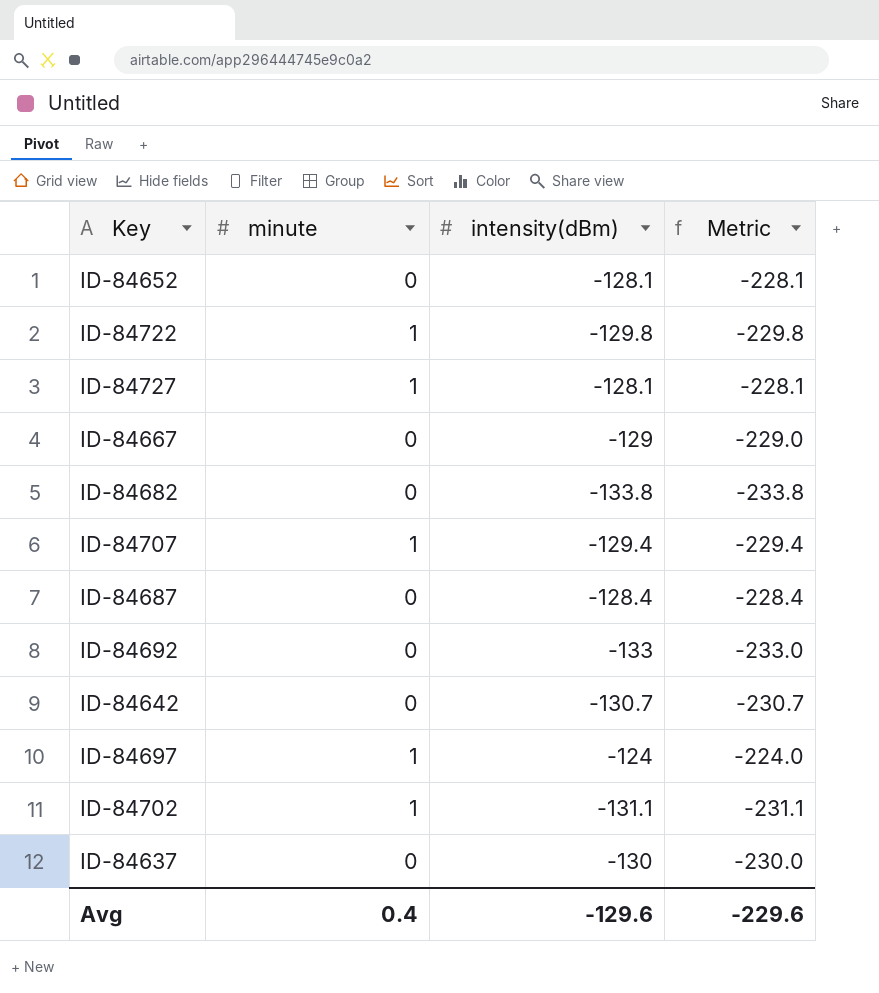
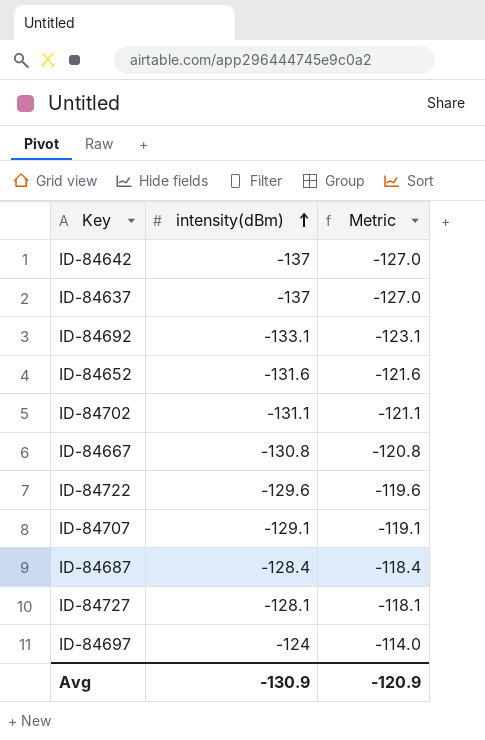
row order: none -> intensity(dBm) ascending
column minute | position: 2 -> none
column Metric | formula: [intensity(dBm)] - 100 -> [intensity(dBm)] + 10
row ID-84682: 0 | -133.8 | -233.8 -> none
ID-84642 | intensity(dBm): -130.7 -> -137
ID-84637 | intensity(dBm): -130 -> -137
ID-84692 | intensity(dBm): -133 -> -133.1
ID-84652 | intensity(dBm): -128.1 -> -131.6
ID-84667 | intensity(dBm): -129 -> -130.8
ID-84722 | intensity(dBm): -129.8 -> -129.6
ID-84707 | intensity(dBm): -129.4 -> -129.1
Avg | intensity(dBm): -129.6 -> -130.9
Avg | Metric: -229.6 -> -120.9

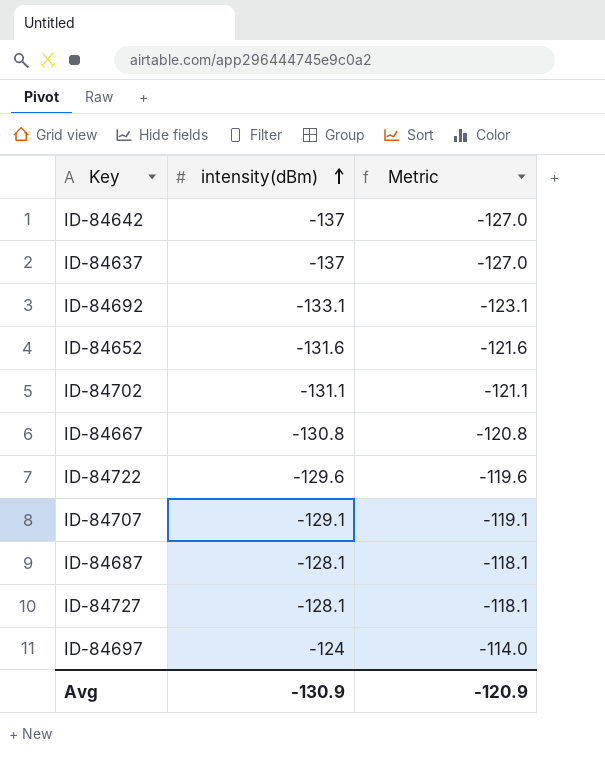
ID-84687 | intensity(dBm): -128.4 -> -128.1
ID-84687 | Metric: -118.4 -> -118.1

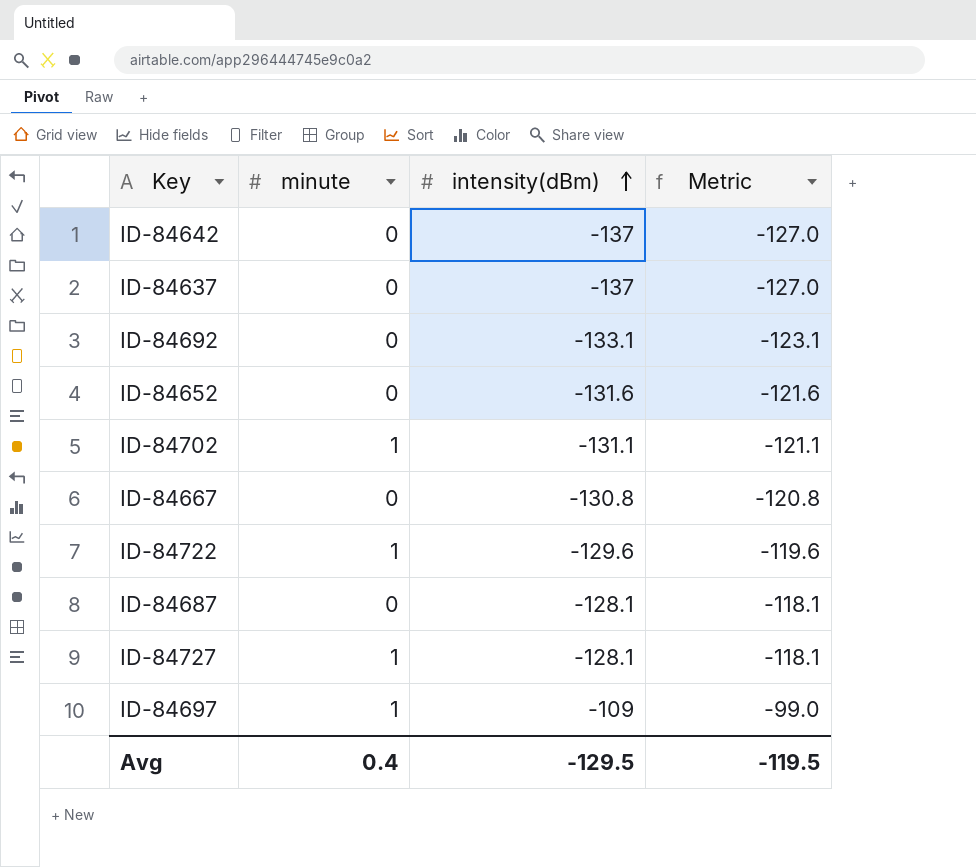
column minute | position: none -> 2
row ID-84707: -129.1 | -119.1 -> none
ID-84697 | intensity(dBm): -124 -> -109
ID-84697 | Metric: -114.0 -> -99.0
Avg | intensity(dBm): -130.9 -> -129.5
Avg | Metric: -120.9 -> -119.5

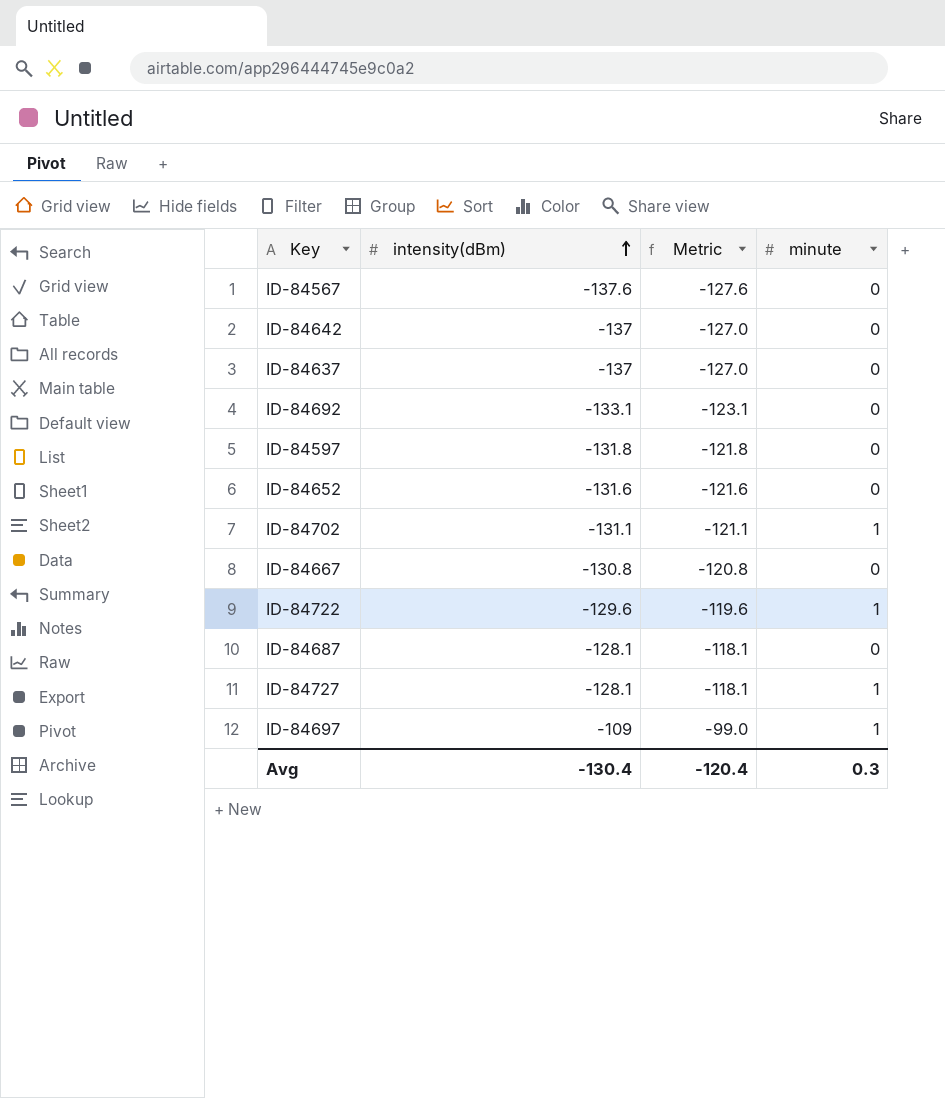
column minute | position: 2 -> 4
row ID-84567: none -> -137.6 | -127.6 | 0
row ID-84597: none -> -131.8 | -121.8 | 0
Avg | intensity(dBm): -129.5 -> -130.4
Avg | Metric: -119.5 -> -120.4
Avg | minute: 0.4 -> 0.3

